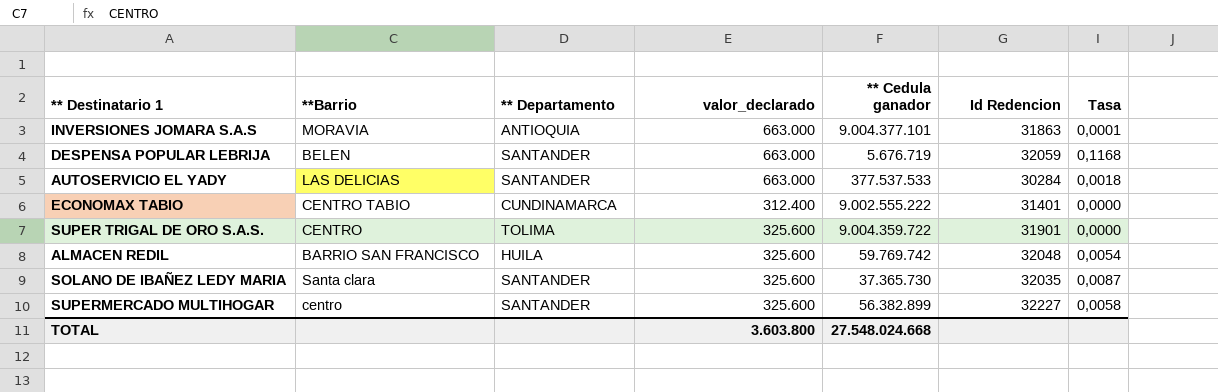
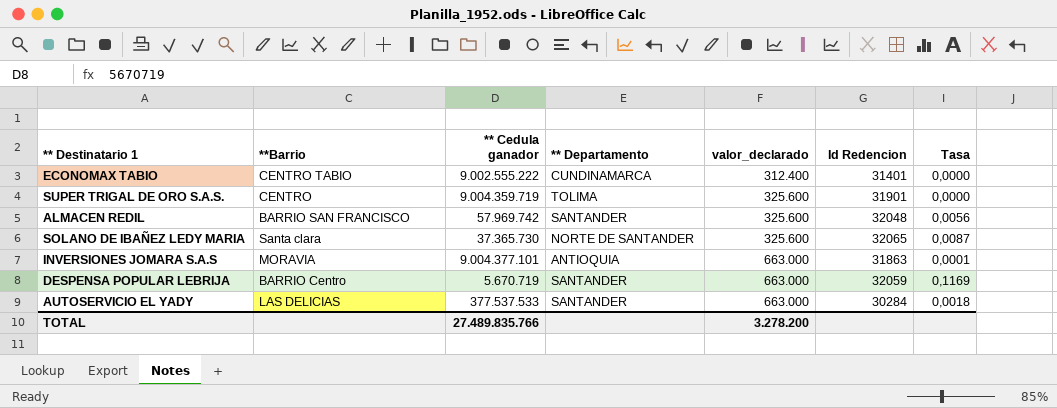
row order: none -> valor_declarado ascending
column ** Cedula ganador | position: 5 -> 3
row SUPERMERCADO MULTIHOGAR: centro | SANTANDER | 325.600 | 56.382.899 | 32227 | 0,0058 -> none
SUPER TRIGAL DE ORO S.A.S. | ** Cedula ganador: 9.004.359.722 -> 9.004.359.719
ALMACEN REDIL | ** Cedula ganador: 59.769.742 -> 57.969.742
ALMACEN REDIL | ** Departamento: HUILA -> SANTANDER
ALMACEN REDIL | Tasa: 0,0054 -> 0,0056
SOLANO DE IBAÑEZ LEDY MARIA | ** Departamento: SANTANDER -> NORTE DE SANTANDER
SOLANO DE IBAÑEZ LEDY MARIA | Id Redencion: 32035 -> 32065
DESPENSA POPULAR LEBRIJA | **Barrio: BELEN -> BARRIO Centro
DESPENSA POPULAR LEBRIJA | ** Cedula ganador: 5.676.719 -> 5.670.719
DESPENSA POPULAR LEBRIJA | Tasa: 0,1168 -> 0,1169
TOTAL | ** Cedula ganador: 27.548.024.668 -> 27.489.835.766
TOTAL | valor_declarado: 3.603.800 -> 3.278.200

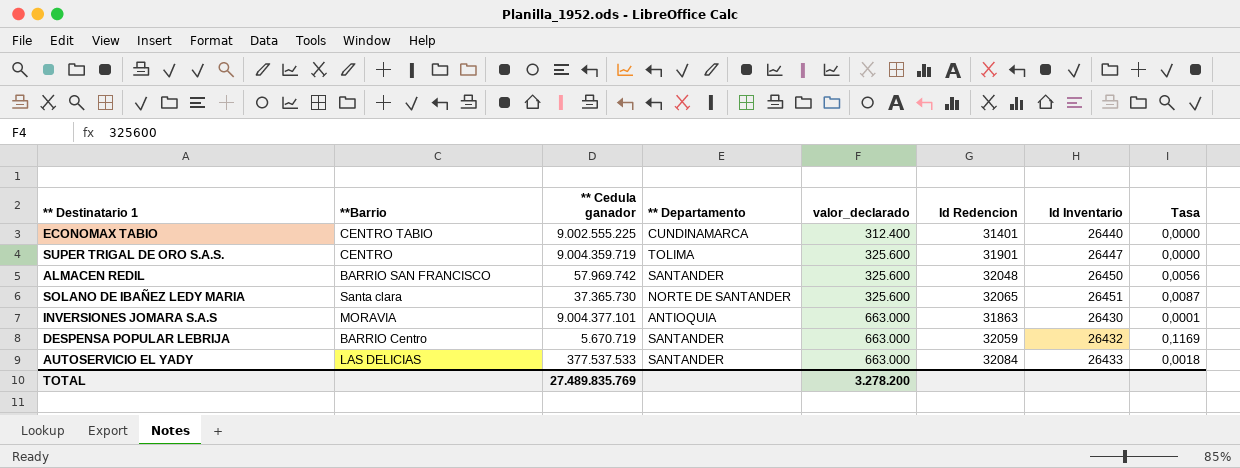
column Id Inventario | position: none -> 7
ECONOMAX TABIO | ** Cedula ganador: 9.002.555.222 -> 9.002.555.225
AUTOSERVICIO EL YADY | Id Redencion: 30284 -> 32084
TOTAL | ** Cedula ganador: 27.489.835.766 -> 27.489.835.769

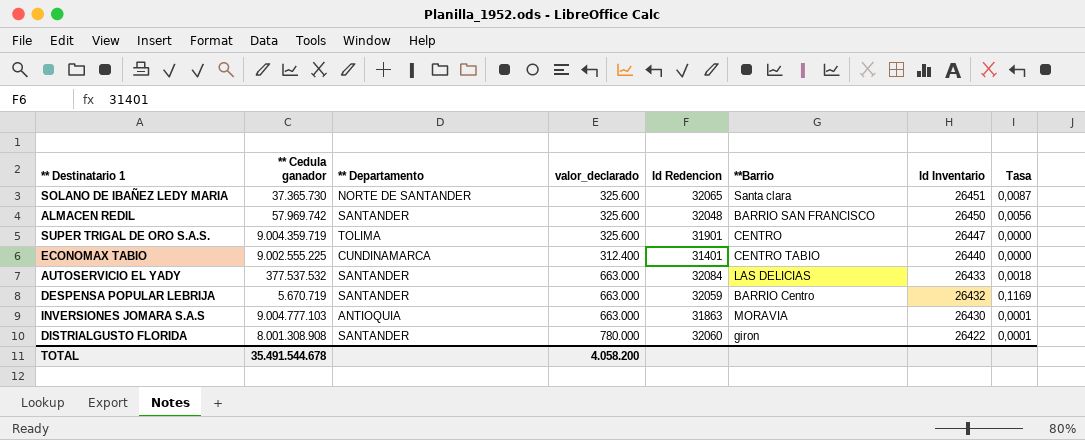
row order: valor_declarado ascending -> Id Inventario descending
column **Barrio | position: 2 -> 6
AUTOSERVICIO EL YADY | ** Cedula ganador: 377.537.533 -> 377.537.532
INVERSIONES JOMARA S.A.S | ** Cedula ganador: 9.004.377.101 -> 9.004.777.103
row DISTRIALGUSTO FLORIDA: none -> 8.001.308.908 | SANTANDER | 780.000 | 32060 | giron | 26422 | 0,0001
TOTAL | ** Cedula ganador: 27.489.835.769 -> 35.491.544.678
TOTAL | valor_declarado: 3.278.200 -> 4.058.200

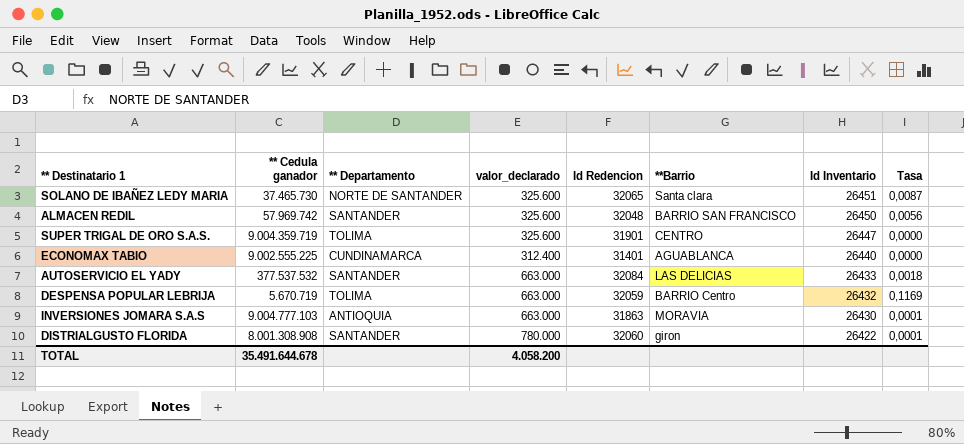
SOLANO DE IBAÑEZ LEDY MARIA | ** Cedula ganador: 37.365.730 -> 37.465.730
ECONOMAX TABIO | **Barrio: CENTRO TABIO -> AGUABLANCA
DESPENSA POPULAR LEBRIJA | ** Departamento: SANTANDER -> TOLIMA
TOTAL | ** Cedula ganador: 35.491.544.678 -> 35.491.644.678

